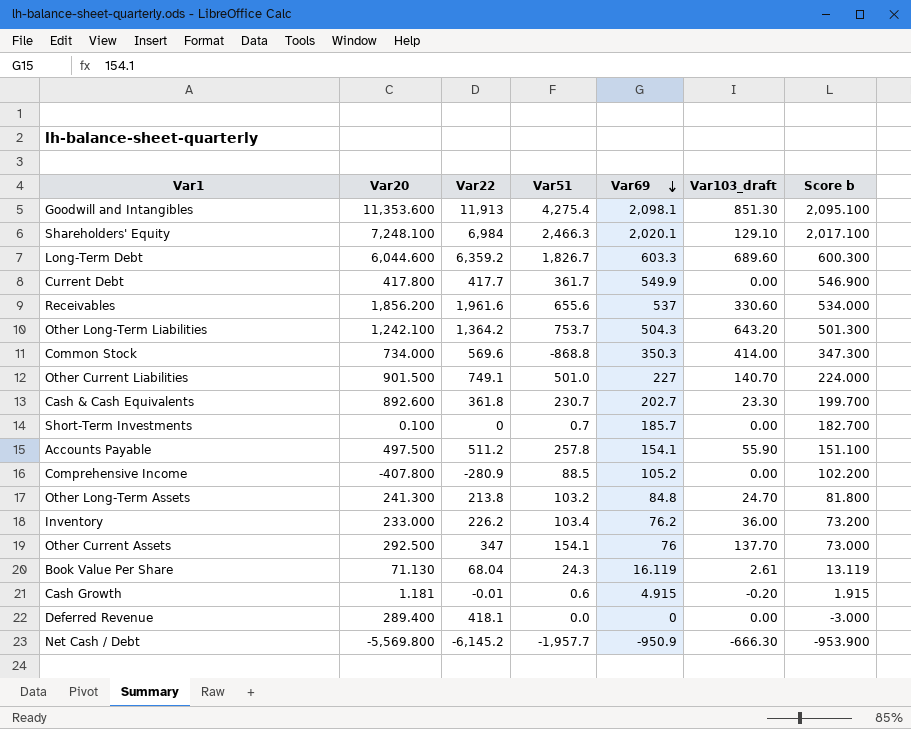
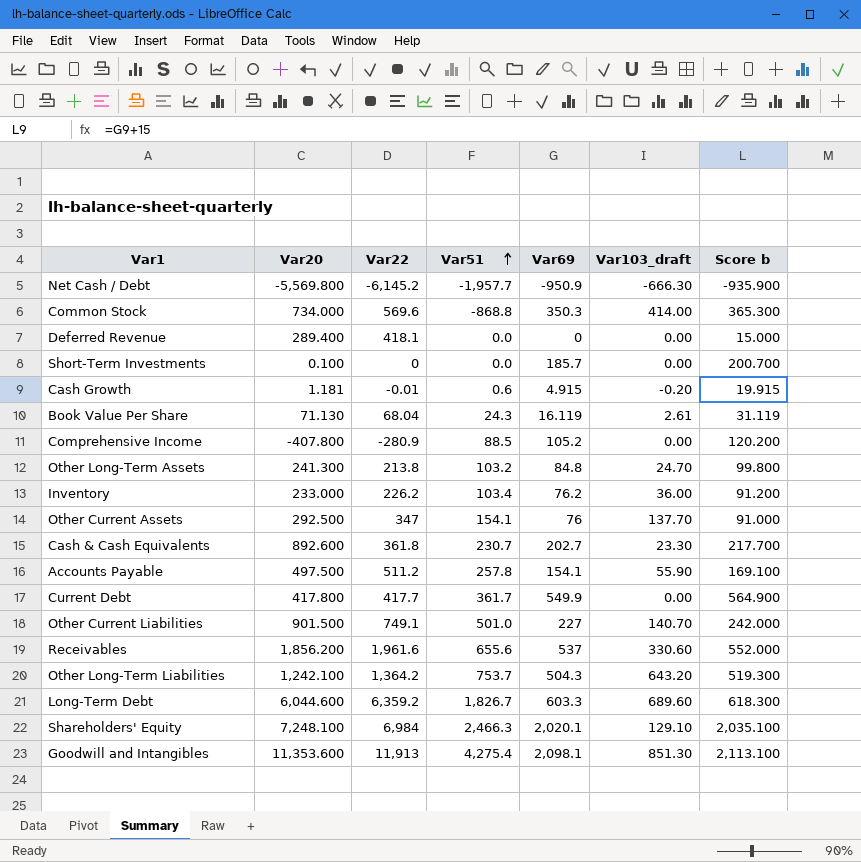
row order: Var69 descending -> Var51 ascending
column Score b | formula: [Var69] - 3 -> [Var69] + 15
Short-Term Investments | Var51: 0.7 -> 0.0

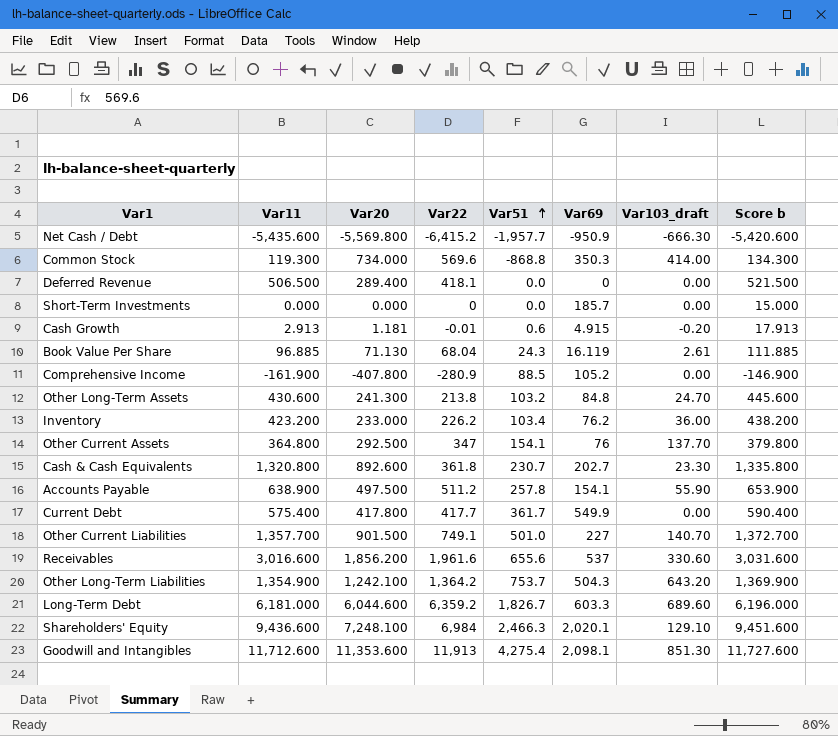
column Var11 | position: none -> 2
column Score b | formula: [Var69] + 15 -> [Var11] + 15
Net Cash / Debt | Var22: -6,145.2 -> -6,415.2
Short-Term Investments | Var20: 0.100 -> 0.000

